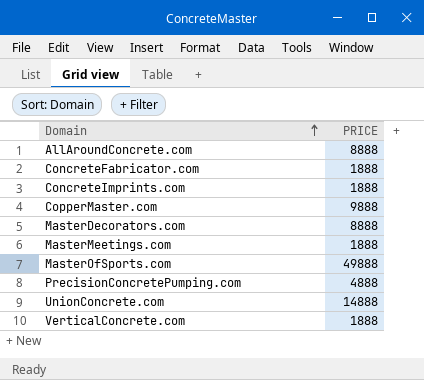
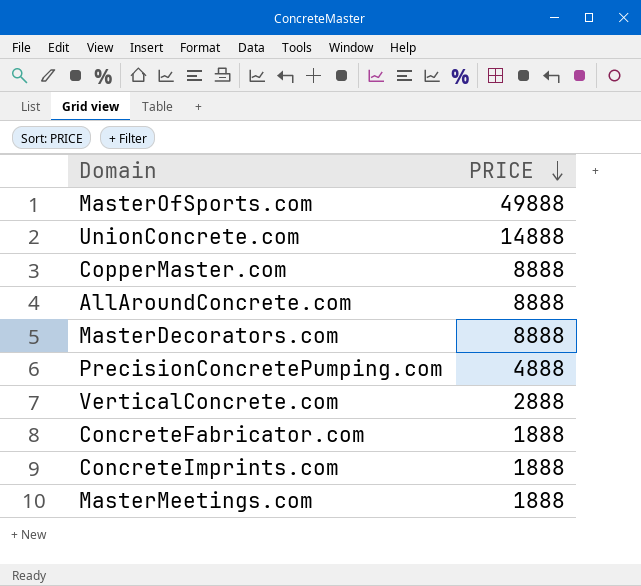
row order: Domain ascending -> PRICE descending
CopperMaster.com | PRICE: 9888 -> 8888
VerticalConcrete.com | PRICE: 1888 -> 2888

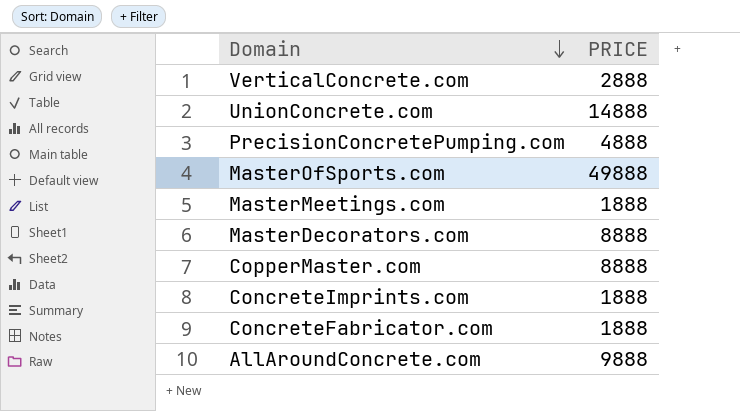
row order: PRICE descending -> Domain descending
AllAroundConcrete.com | PRICE: 8888 -> 9888

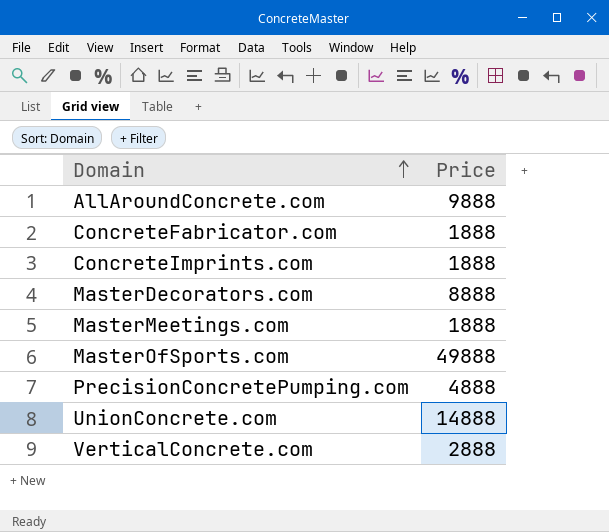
row order: Domain descending -> Domain ascending
column name: PRICE -> Price
row CopperMaster.com: 8888 -> none

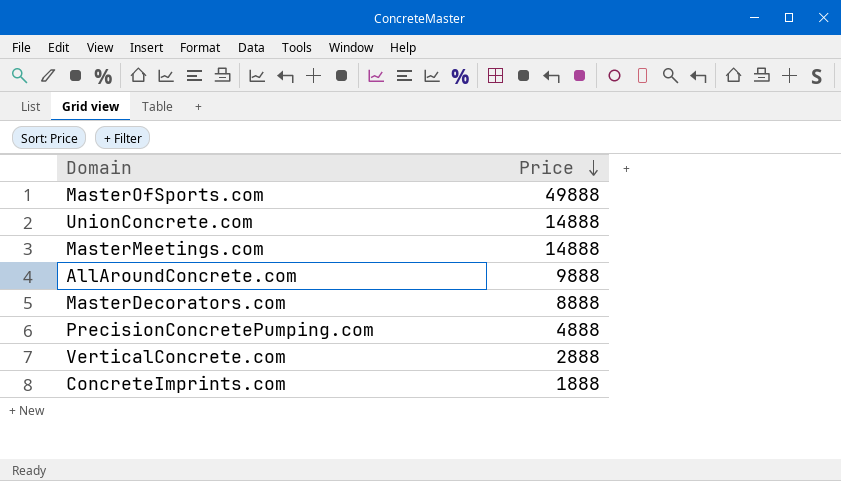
row order: Domain ascending -> Price descending
row ConcreteFabricator.com: 1888 -> none
MasterMeetings.com | Price: 1888 -> 14888

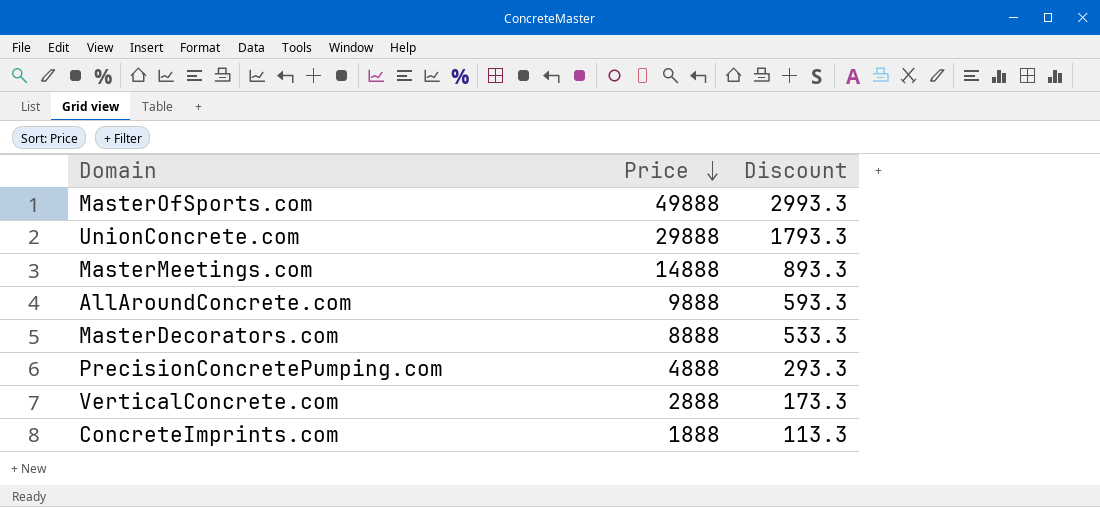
column Discount | formula: none -> [Price] * 0.06
UnionConcrete.com | Price: 14888 -> 29888

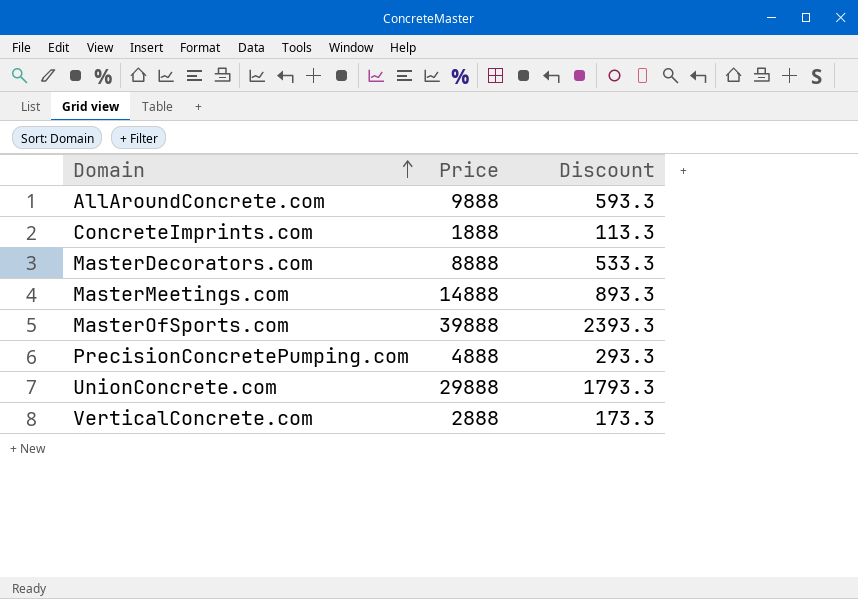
row order: Price descending -> Domain ascending
MasterOfSports.com | Price: 49888 -> 39888
MasterOfSports.com | Discount: 2993.3 -> 2393.3

